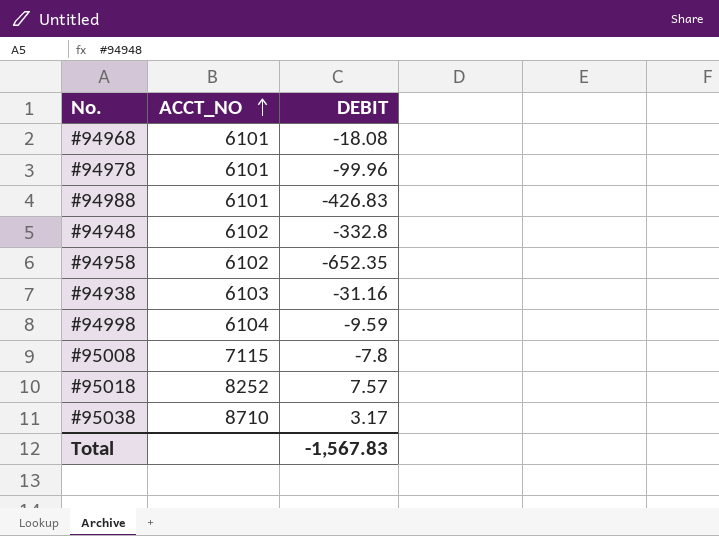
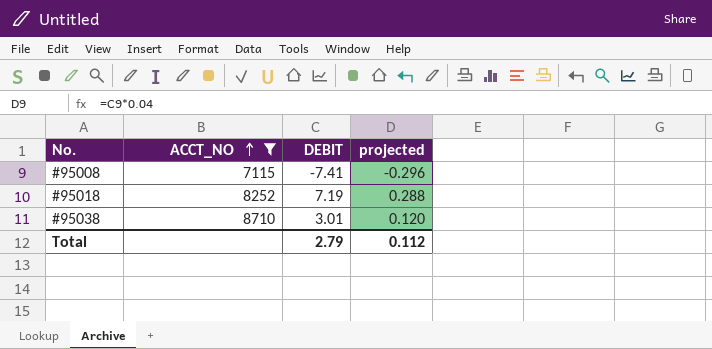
filter: none -> ACCT_NO >= 7115
column projected | formula: none -> [DEBIT] * 0.04
#95008 | DEBIT: -7.8 -> -7.41
#95018 | DEBIT: 7.57 -> 7.19
#95038 | DEBIT: 3.17 -> 3.01
Total | DEBIT: -1,567.83 -> 2.79

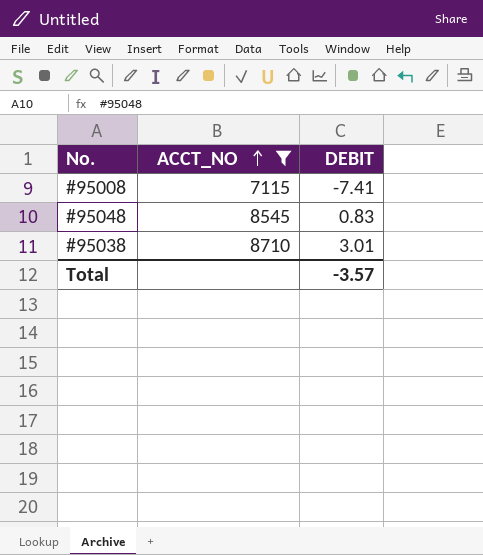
column projected | formula: [DEBIT] * 0.04 -> none
row #95018: 8252 | 7.19 | 0.288 -> none
row #95048: none -> 8545 | 0.83
Total | DEBIT: 2.79 -> -3.57

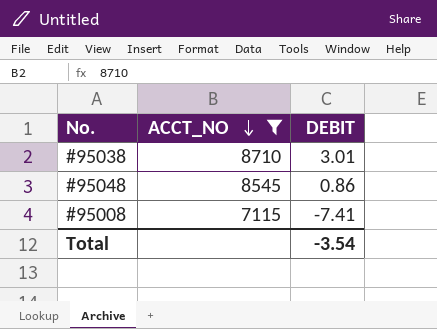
row order: ACCT_NO ascending -> ACCT_NO descending
#95048 | DEBIT: 0.83 -> 0.86
Total | DEBIT: -3.57 -> -3.54

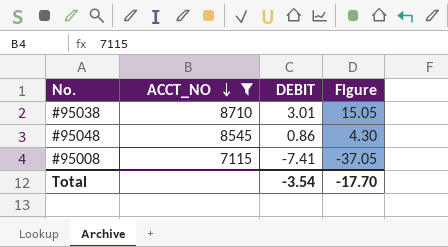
column Figure | formula: none -> [DEBIT] * 5

